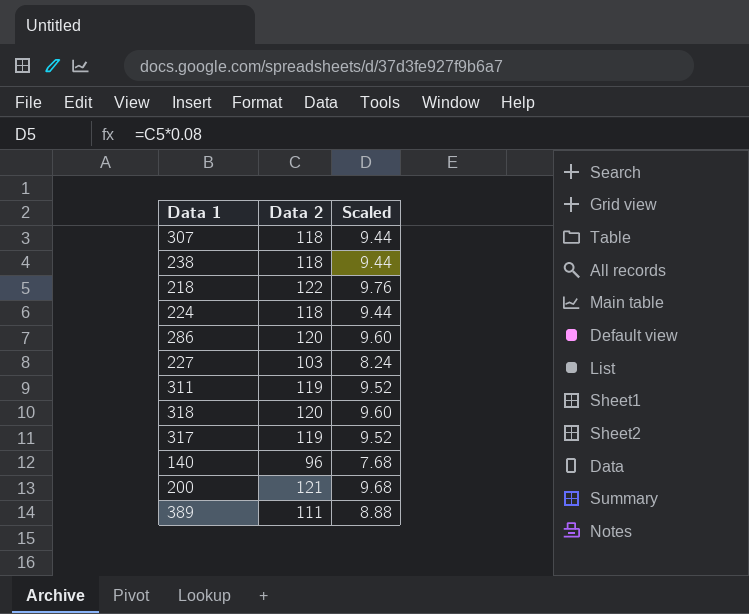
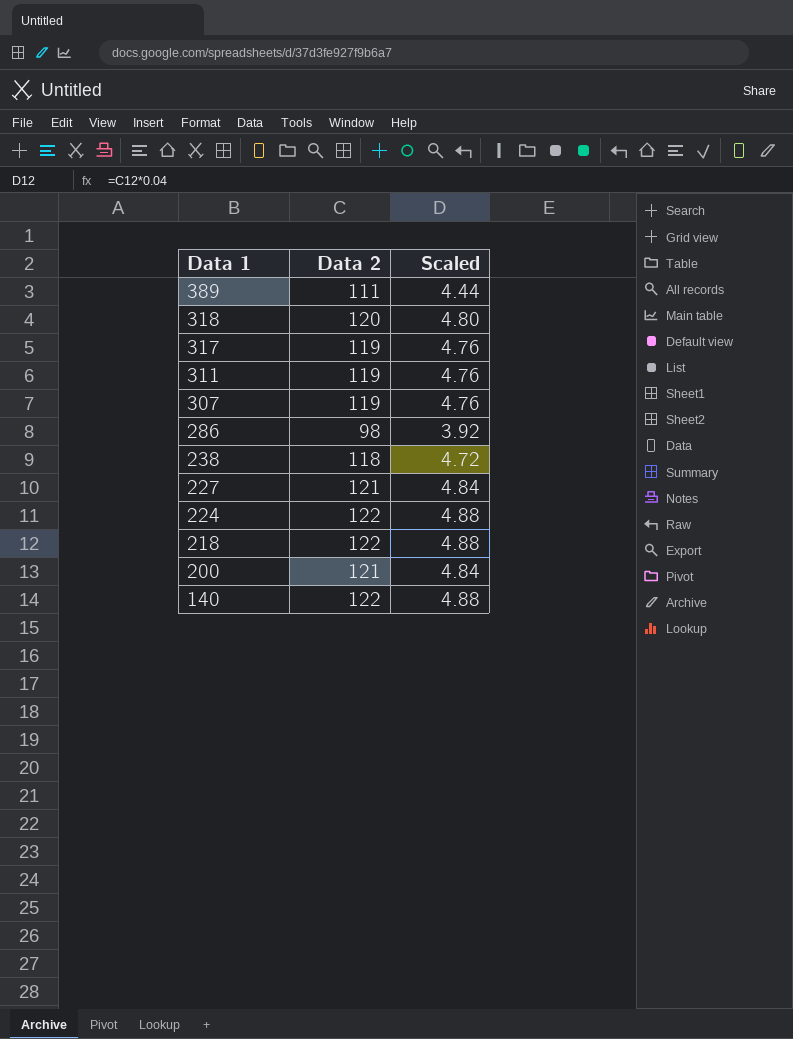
row order: none -> Data 1 descending
column Scaled | formula: [Data 2] * 0.08 -> [Data 2] * 0.04
307 | Data 2: 118 -> 119
286 | Data 2: 120 -> 98
227 | Data 2: 103 -> 121
224 | Data 2: 118 -> 122
140 | Data 2: 96 -> 122

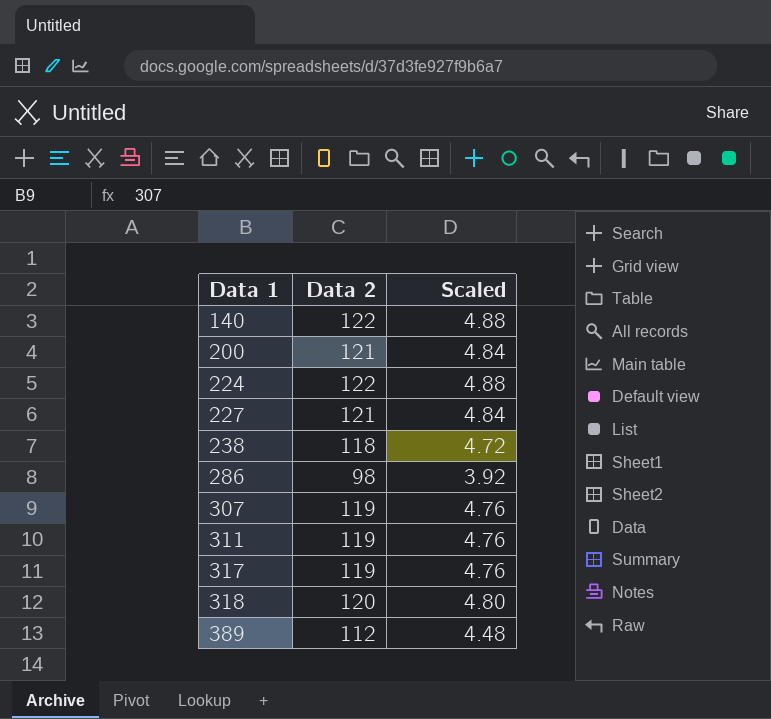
row order: Data 1 descending -> Data 1 ascending
row 218: 122 | 4.88 -> none
389 | Data 2: 111 -> 112
389 | Scaled: 4.44 -> 4.48

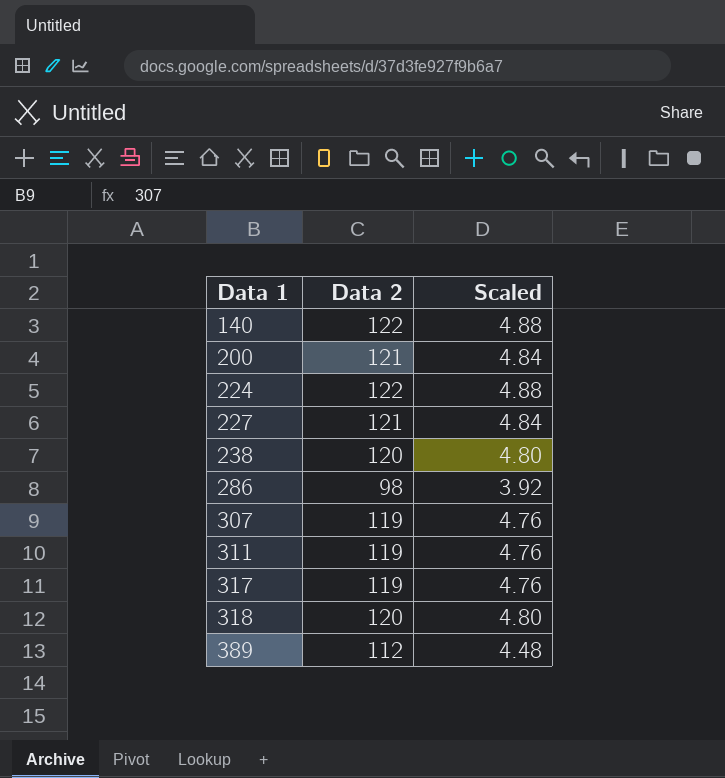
238 | Data 2: 118 -> 120
238 | Scaled: 4.72 -> 4.80

